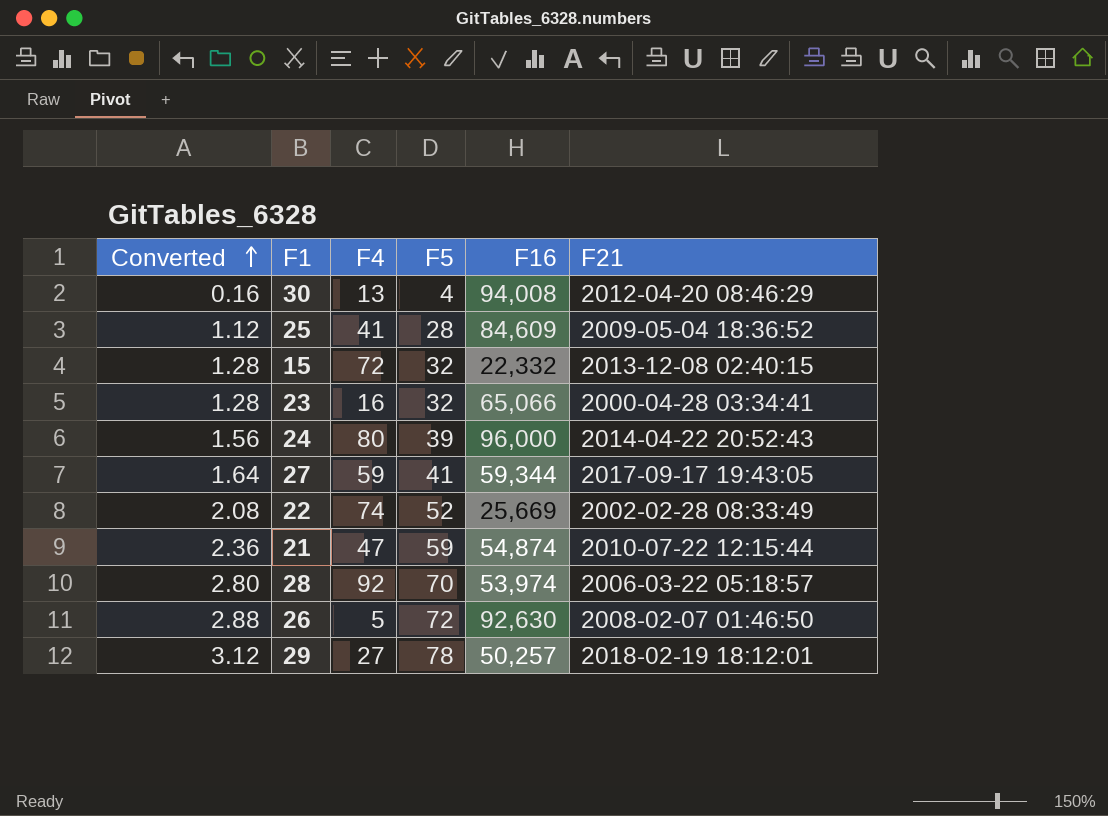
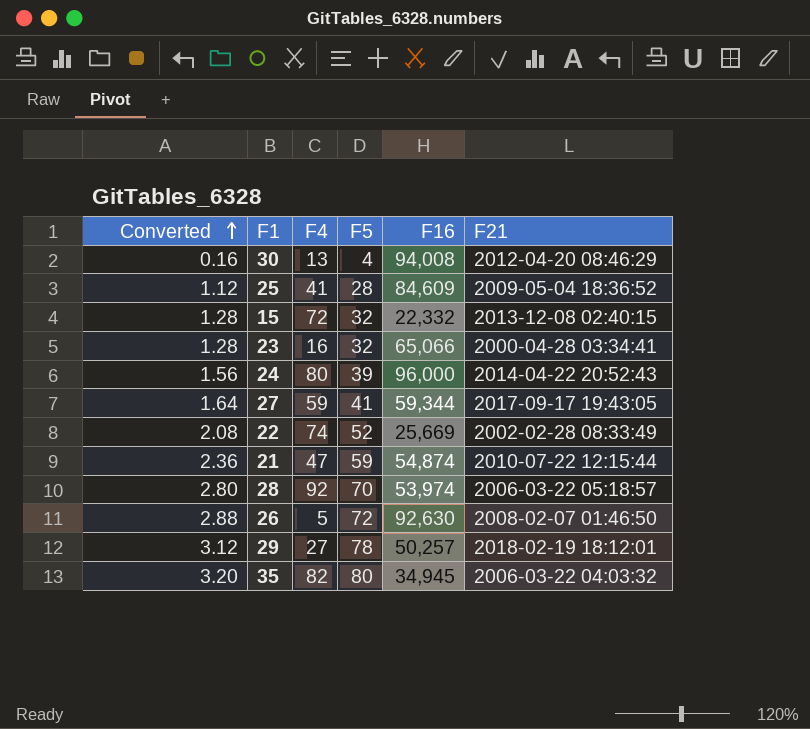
row 35: none -> 3.20 | 82 | 80 | 34,945 | 2006-03-22 04:03:32

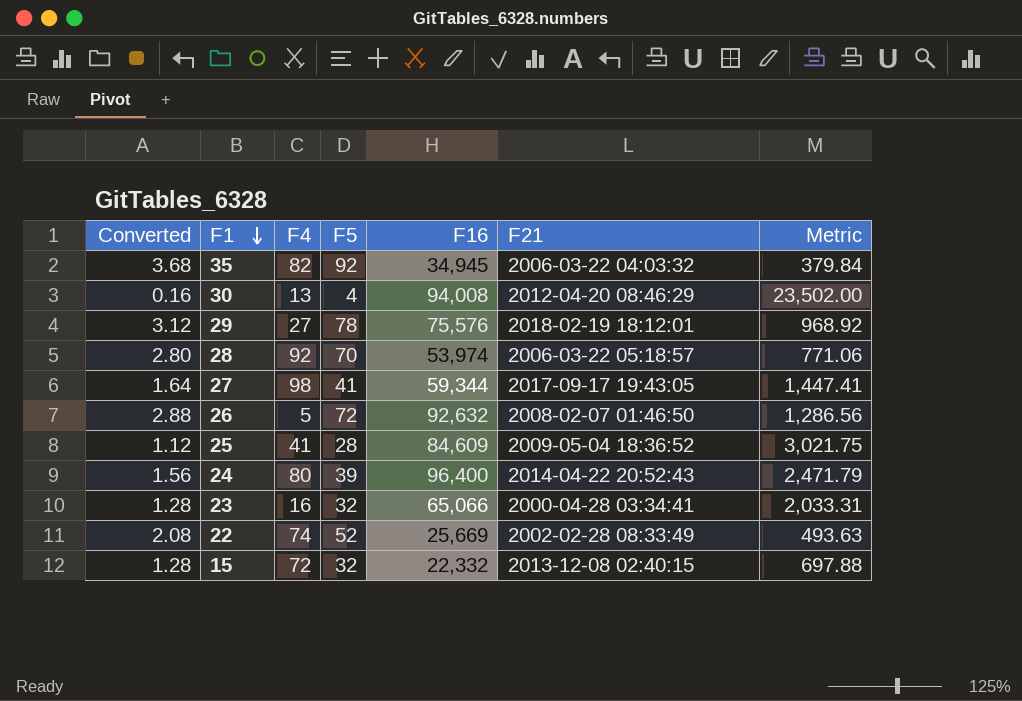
row order: Converted ascending -> F1 descending
column Metric | formula: none -> [F16] / [F5]
row 21: 2.36 | 47 | 59 | 54,874 | 2010-07-22 12:15:44 -> none
35 | Converted: 3.20 -> 3.68
35 | F5: 80 -> 92
29 | F16: 50,257 -> 75,576
27 | F4: 59 -> 98
26 | F16: 92,630 -> 92,632
24 | F16: 96,000 -> 96,400

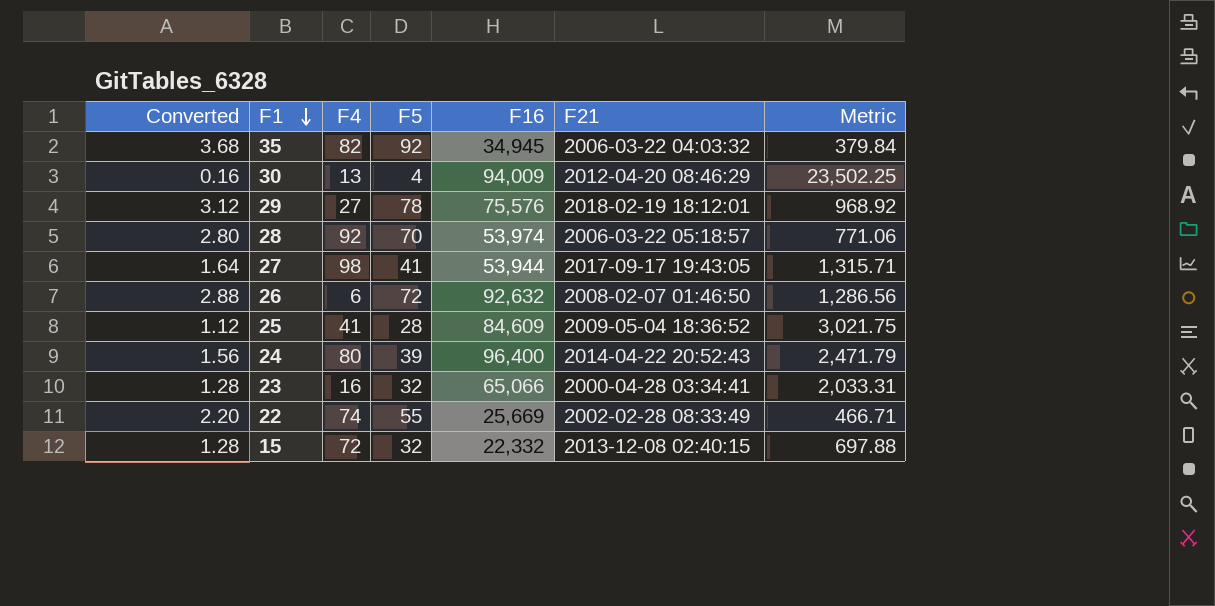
30 | F16: 94,008 -> 94,009
30 | Metric: 23,502.00 -> 23,502.25
27 | F16: 59,344 -> 53,944
27 | Metric: 1,447.41 -> 1,315.71
26 | F4: 5 -> 6
22 | Converted: 2.08 -> 2.20
22 | F5: 52 -> 55
22 | Metric: 493.63 -> 466.71

